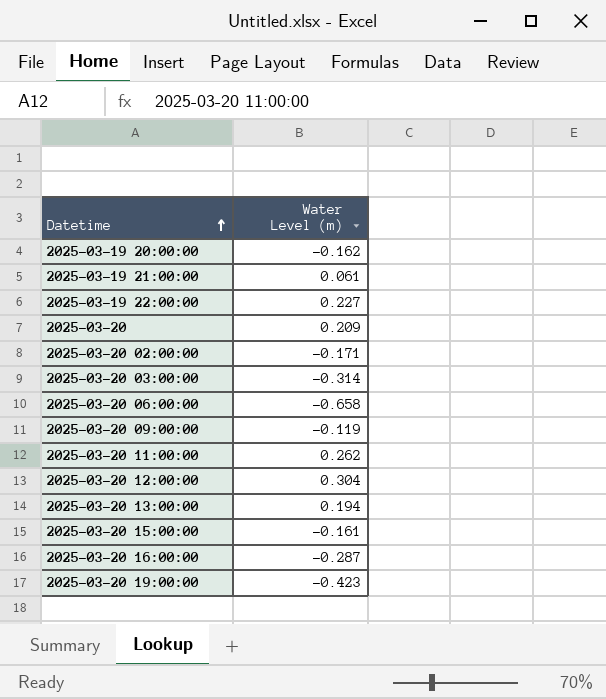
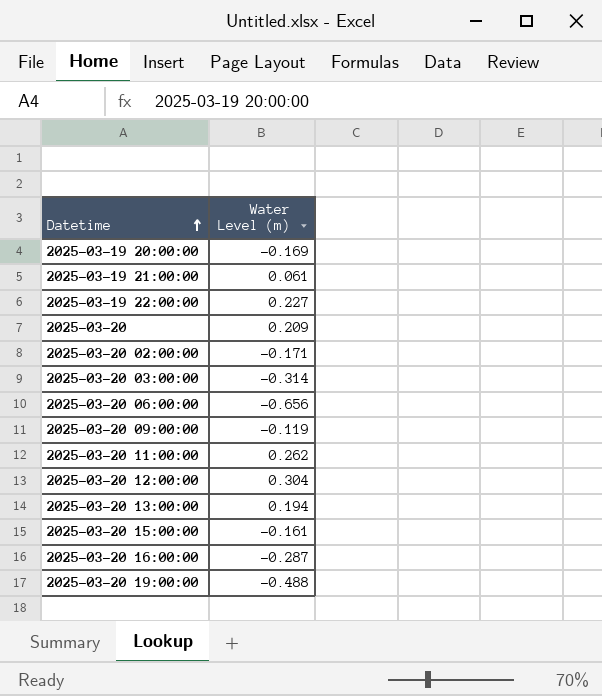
2025-03-19 20:00:00 | Water Level (m): -0.162 -> -0.169
2025-03-20 06:00:00 | Water Level (m): -0.658 -> -0.656
2025-03-20 19:00:00 | Water Level (m): -0.423 -> -0.488

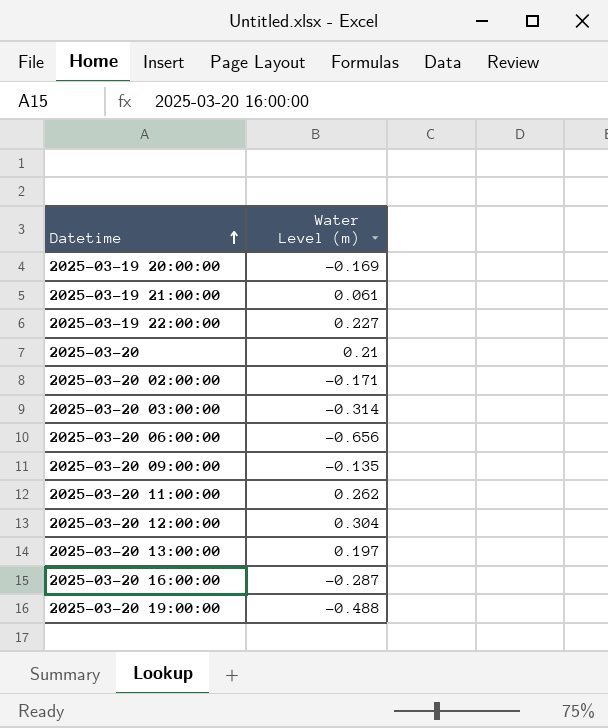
row 2025-03-20 15:00:00: -0.161 -> none
2025-03-20 | Water Level (m): 0.209 -> 0.21
2025-03-20 09:00:00 | Water Level (m): -0.119 -> -0.135
2025-03-20 13:00:00 | Water Level (m): 0.194 -> 0.197

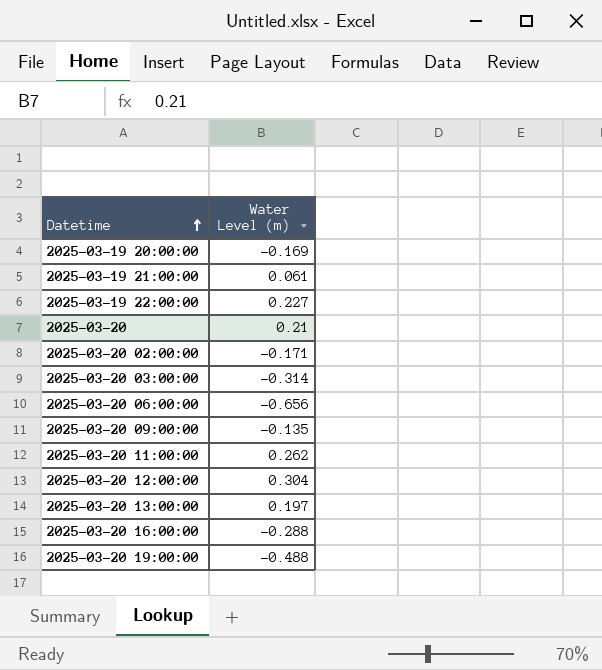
2025-03-20 16:00:00 | Water Level (m): -0.287 -> -0.288

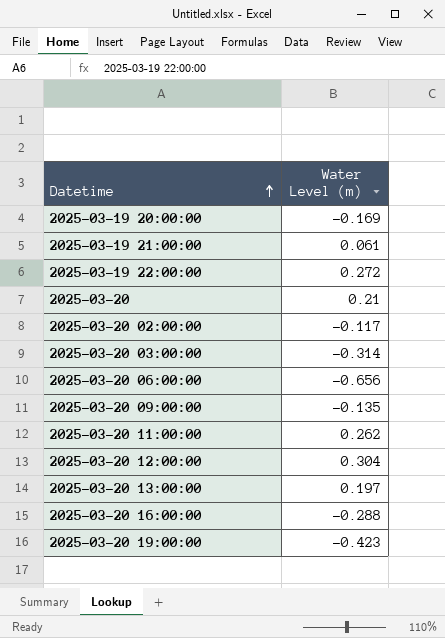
2025-03-19 22:00:00 | Water Level (m): 0.227 -> 0.272
2025-03-20 02:00:00 | Water Level (m): -0.171 -> -0.117
2025-03-20 19:00:00 | Water Level (m): -0.488 -> -0.423

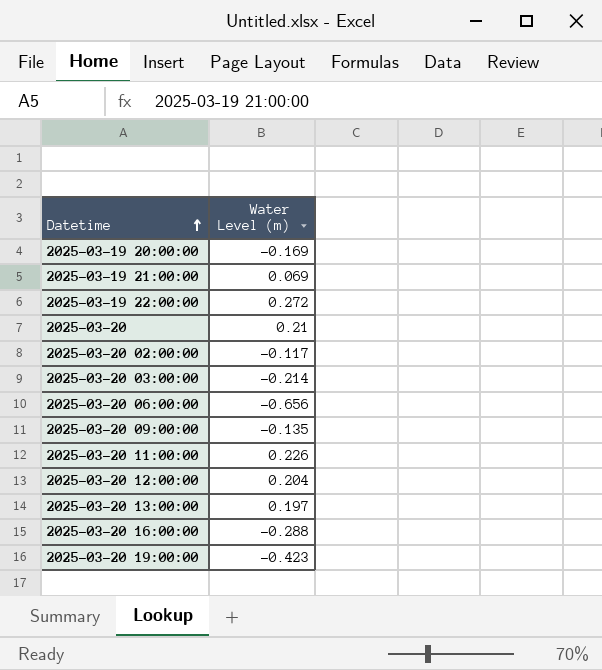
2025-03-19 21:00:00 | Water Level (m): 0.061 -> 0.069
2025-03-20 03:00:00 | Water Level (m): -0.314 -> -0.214
2025-03-20 11:00:00 | Water Level (m): 0.262 -> 0.226
2025-03-20 12:00:00 | Water Level (m): 0.304 -> 0.204

